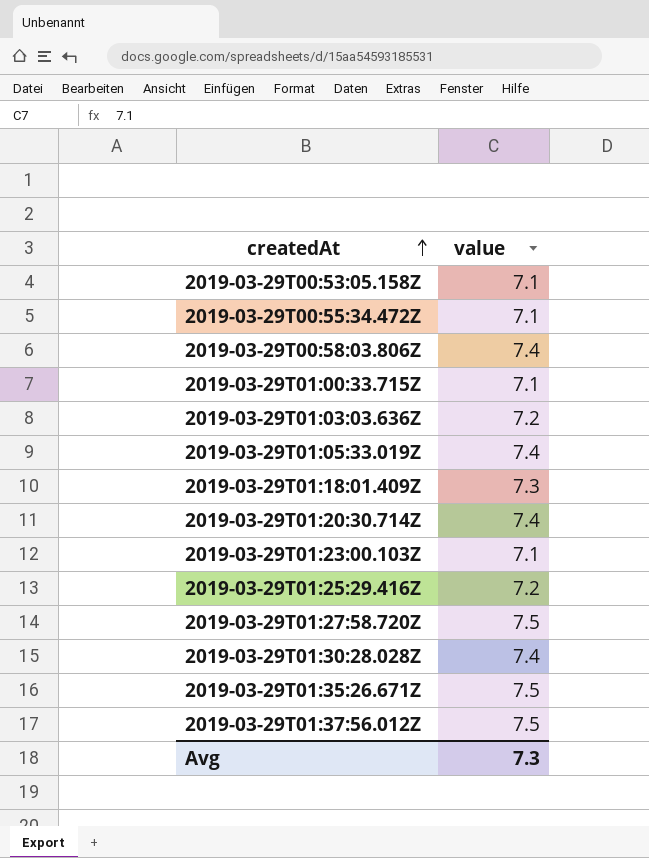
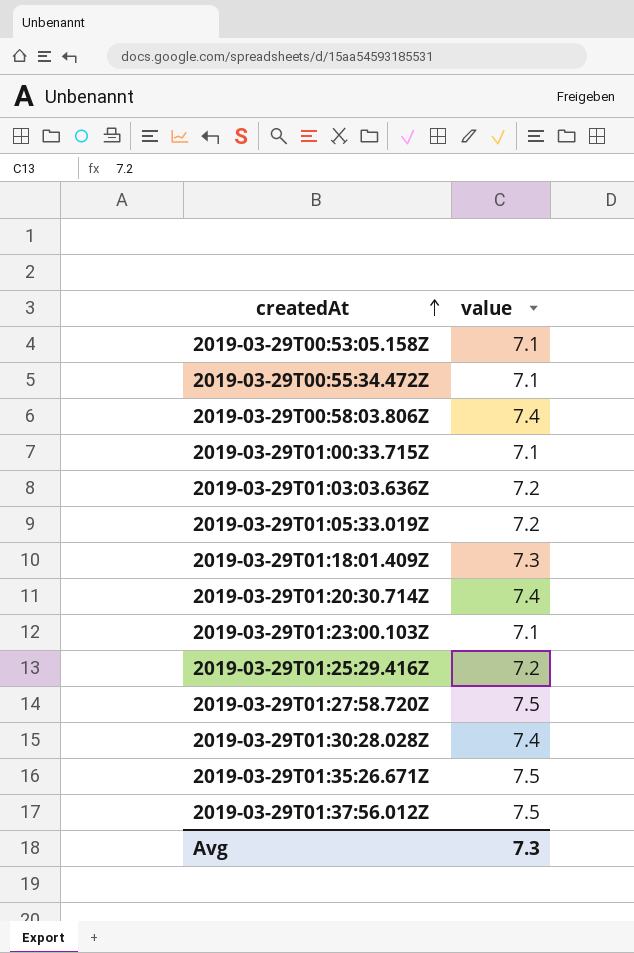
2019-03-29T01:05:33.019Z | value: 7.4 -> 7.2

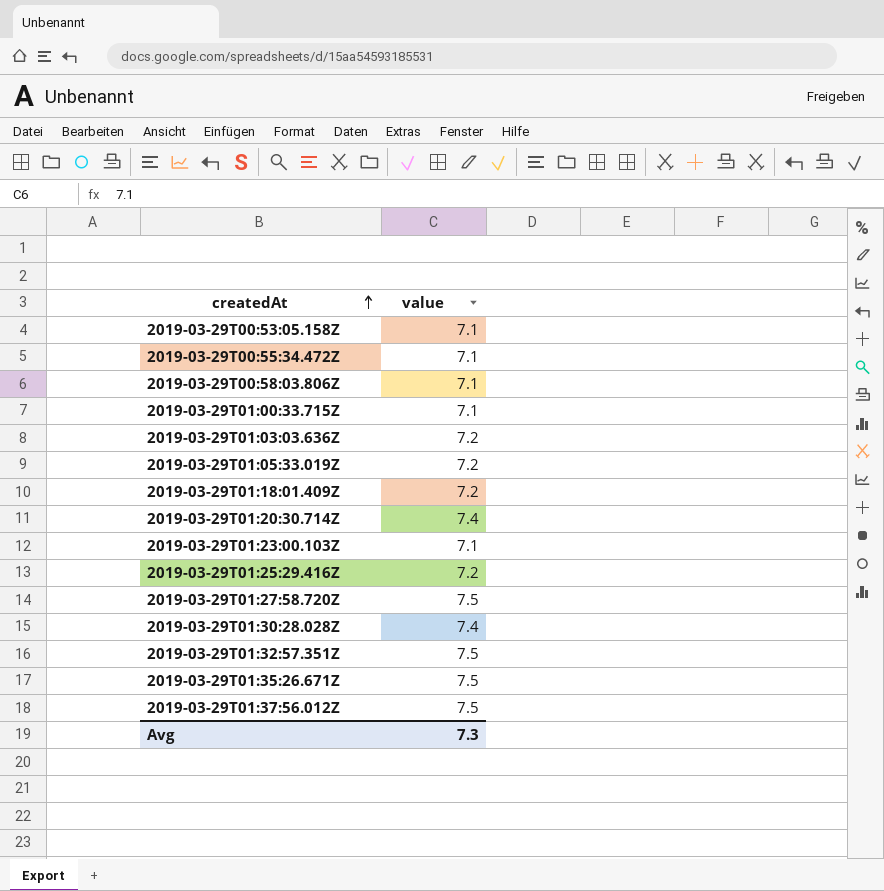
2019-03-29T00:58:03.806Z | value: 7.4 -> 7.1
2019-03-29T01:18:01.409Z | value: 7.3 -> 7.2
row 2019-03-29T01:32:57.351Z: none -> 7.5

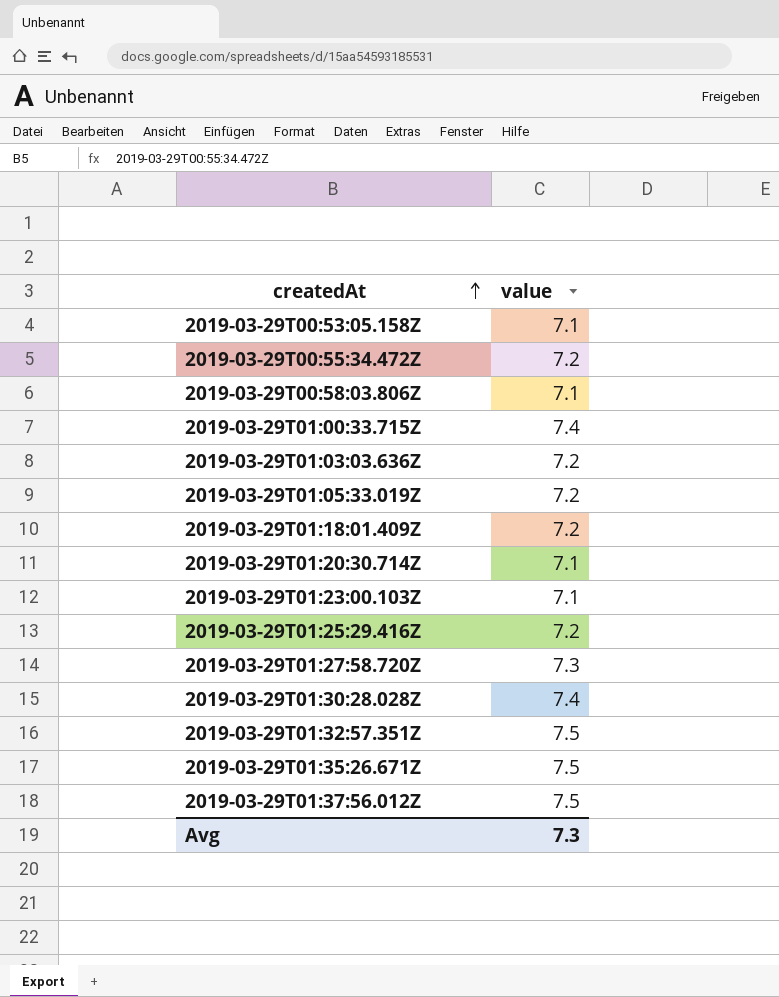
2019-03-29T00:55:34.472Z | value: 7.1 -> 7.2
2019-03-29T01:00:33.715Z | value: 7.1 -> 7.4
2019-03-29T01:20:30.714Z | value: 7.4 -> 7.1
2019-03-29T01:27:58.720Z | value: 7.5 -> 7.3

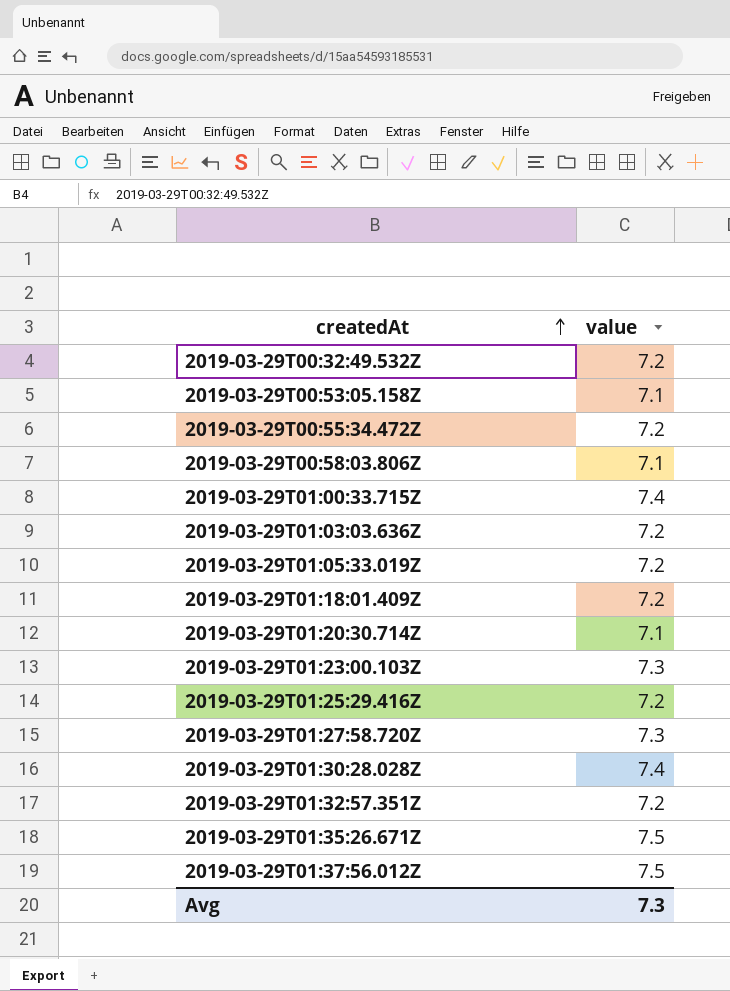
row 2019-03-29T00:32:49.532Z: none -> 7.2
2019-03-29T01:23:00.103Z | value: 7.1 -> 7.3
2019-03-29T01:32:57.351Z | value: 7.5 -> 7.2

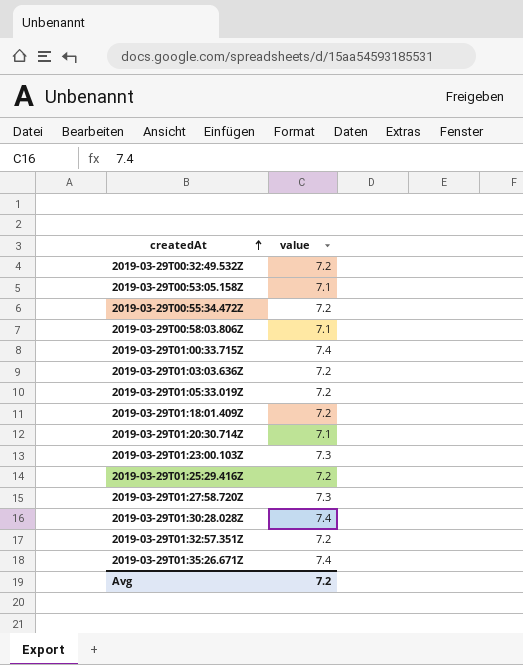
row 2019-03-29T01:37:56.012Z: 7.5 -> none
2019-03-29T01:35:26.671Z | value: 7.5 -> 7.4
Avg | value: 7.3 -> 7.2

